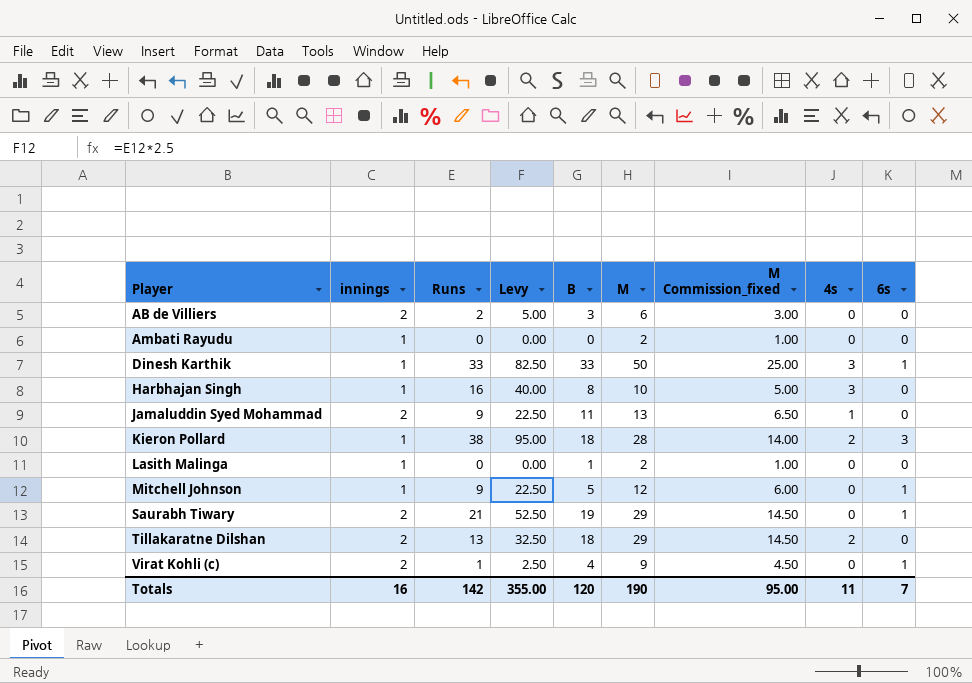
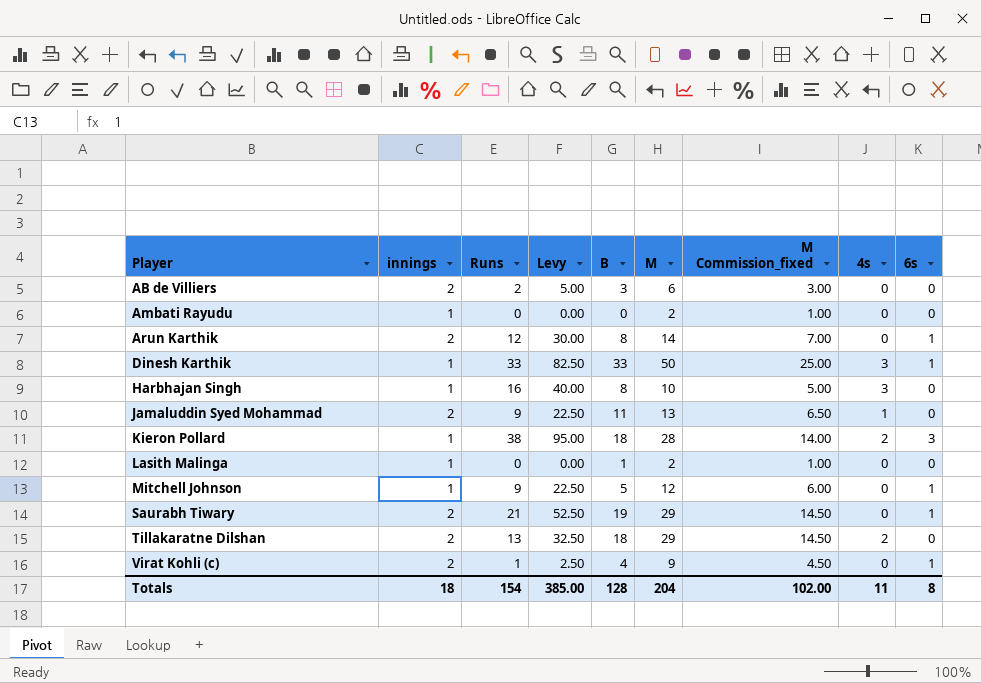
row Arun Karthik: none -> 2 | 12 | 30.00 | 8 | 14 | 7.00 | 0 | 1
Totals | innings: 16 -> 18
Totals | Runs: 142 -> 154
Totals | Levy: 355.00 -> 385.00
Totals | B: 120 -> 128
Totals | M: 190 -> 204
Totals | M Commission_fixed: 95.00 -> 102.00
Totals | 6s: 7 -> 8

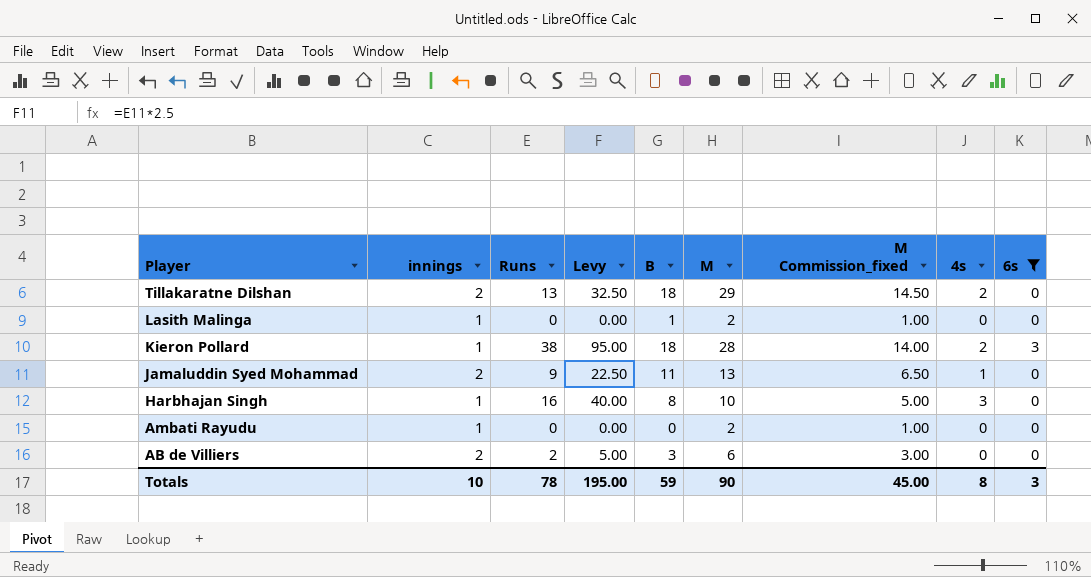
filter: none -> 6s != 1
row order: Player ascending -> Player descending
Totals | innings: 18 -> 10
Totals | Runs: 154 -> 78
Totals | Levy: 385.00 -> 195.00
Totals | B: 128 -> 59
Totals | M: 204 -> 90
Totals | M Commission_fixed: 102.00 -> 45.00
Totals | 4s: 11 -> 8
Totals | 6s: 8 -> 3

